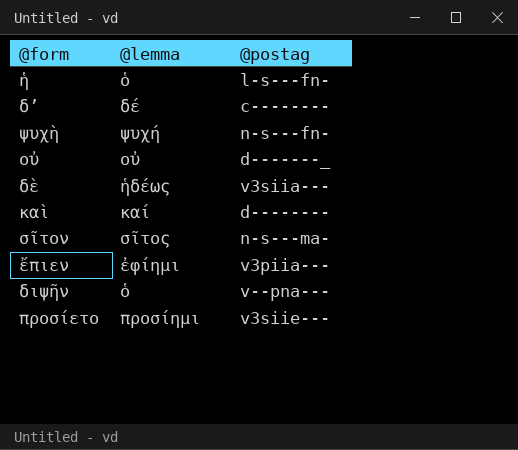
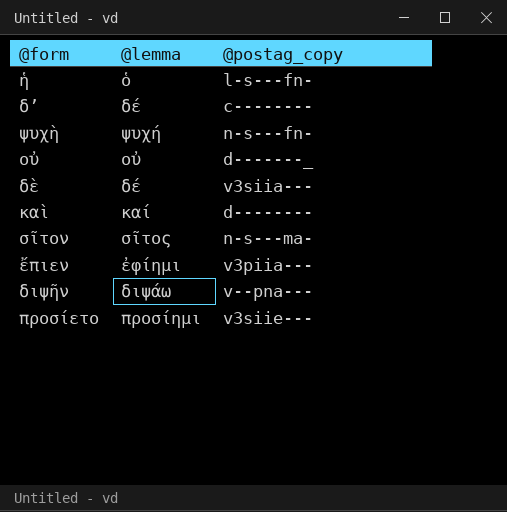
column name: @postag -> @postag_copy
δὲ | @lemma: ἡδέως -> δέ
διψῆν | @lemma: ὁ -> διψάω

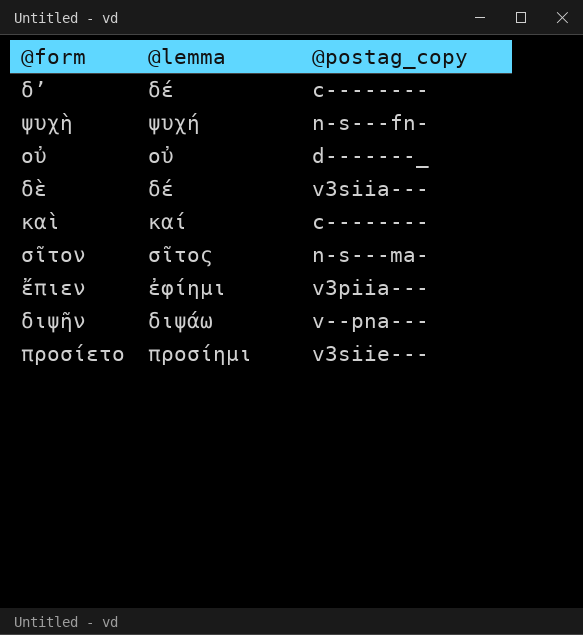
row ἡ: ὁ | l-s---fn- -> none
καὶ | @postag_copy: d-------- -> c--------

